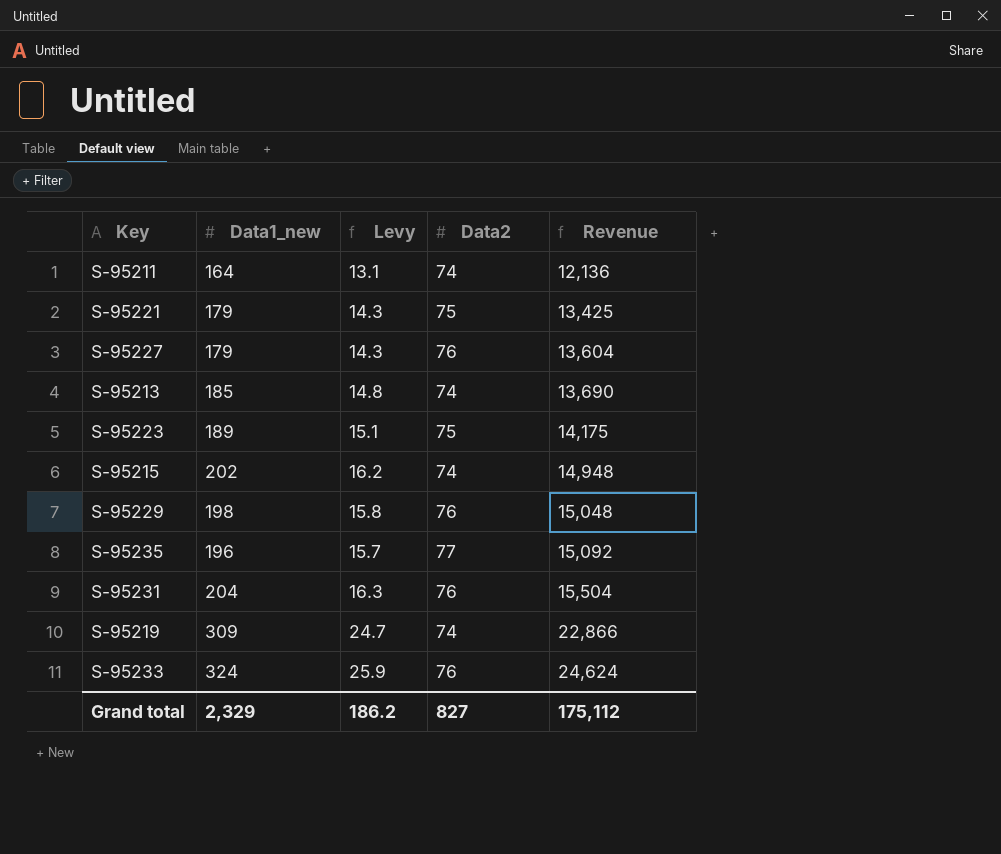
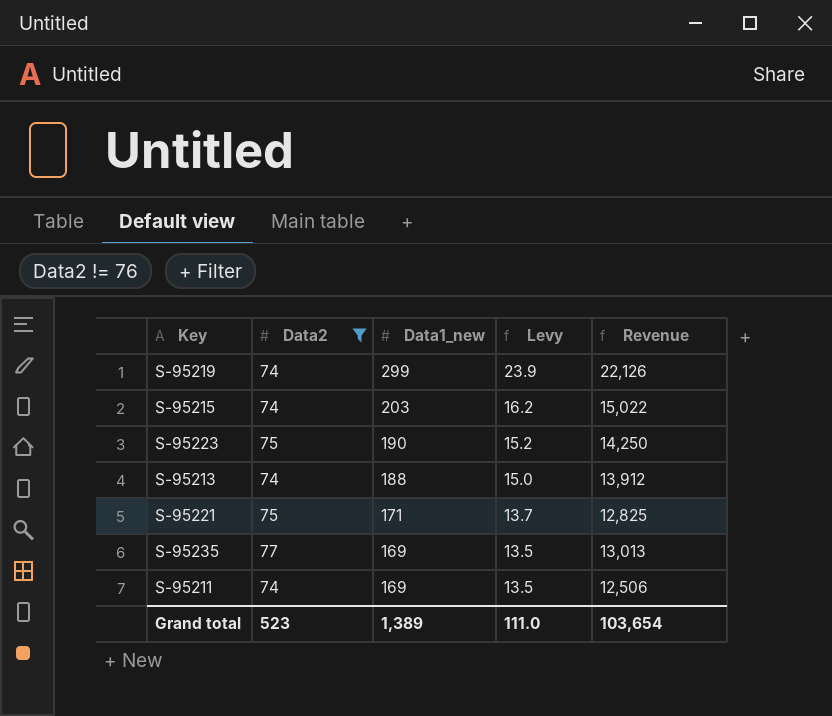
filter: none -> Data2 != 76
row order: Revenue ascending -> Data1_new descending
column Data2 | position: 4 -> 2
S-95219 | Data1_new: 309 -> 299
S-95219 | Levy: 24.7 -> 23.9
S-95219 | Revenue: 22,866 -> 22,126
S-95215 | Data1_new: 202 -> 203
S-95215 | Revenue: 14,948 -> 15,022
S-95223 | Data1_new: 189 -> 190
S-95223 | Levy: 15.1 -> 15.2
S-95223 | Revenue: 14,175 -> 14,250
S-95213 | Data1_new: 185 -> 188
S-95213 | Levy: 14.8 -> 15.0
S-95213 | Revenue: 13,690 -> 13,912
S-95221 | Data1_new: 179 -> 171
S-95221 | Levy: 14.3 -> 13.7
S-95221 | Revenue: 13,425 -> 12,825
S-95235 | Data1_new: 196 -> 169
S-95235 | Levy: 15.7 -> 13.5
S-95235 | Revenue: 15,092 -> 13,013
S-95211 | Data1_new: 164 -> 169
S-95211 | Levy: 13.1 -> 13.5
S-95211 | Revenue: 12,136 -> 12,506
Grand total | Data2: 827 -> 523
Grand total | Data1_new: 2,329 -> 1,389
Grand total | Levy: 186.2 -> 111.0
Grand total | Revenue: 175,112 -> 103,654

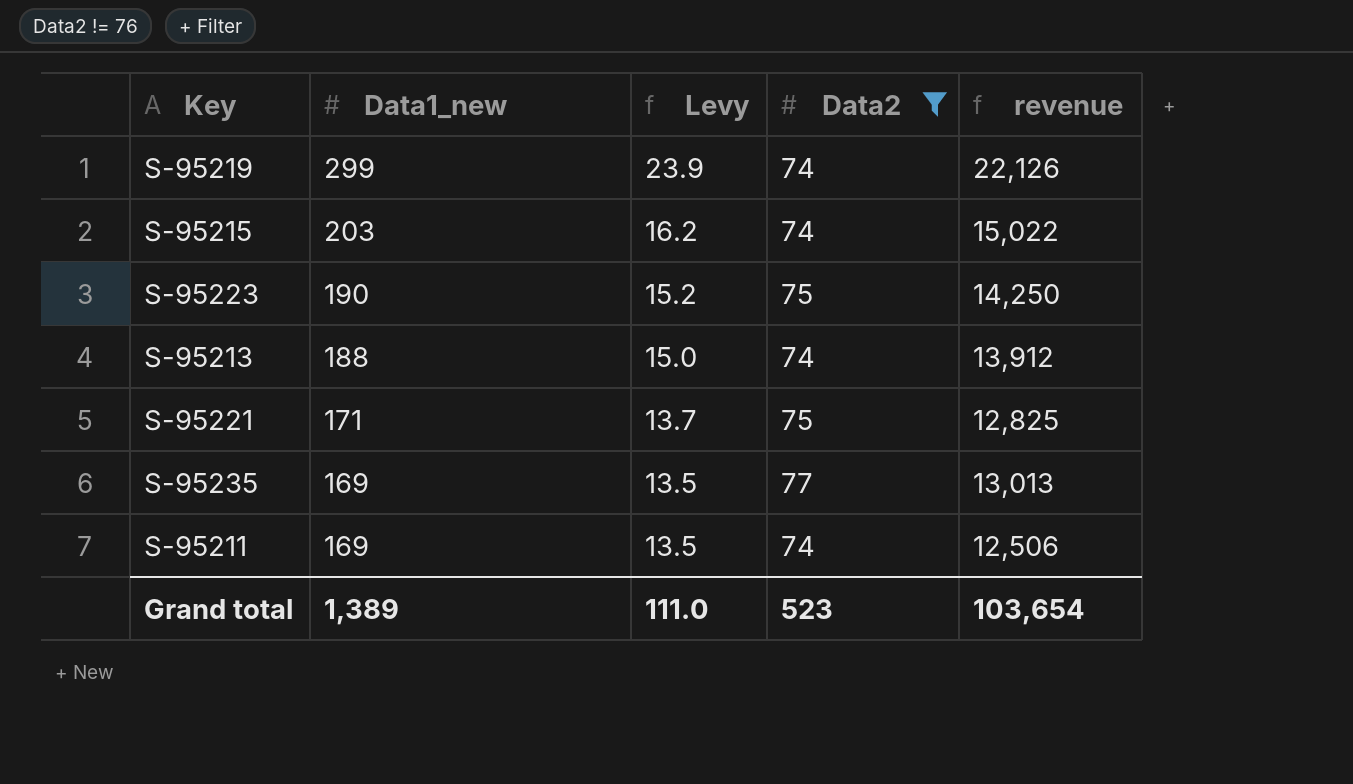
column Data2 | position: 2 -> 4
column name: Revenue -> revenue

